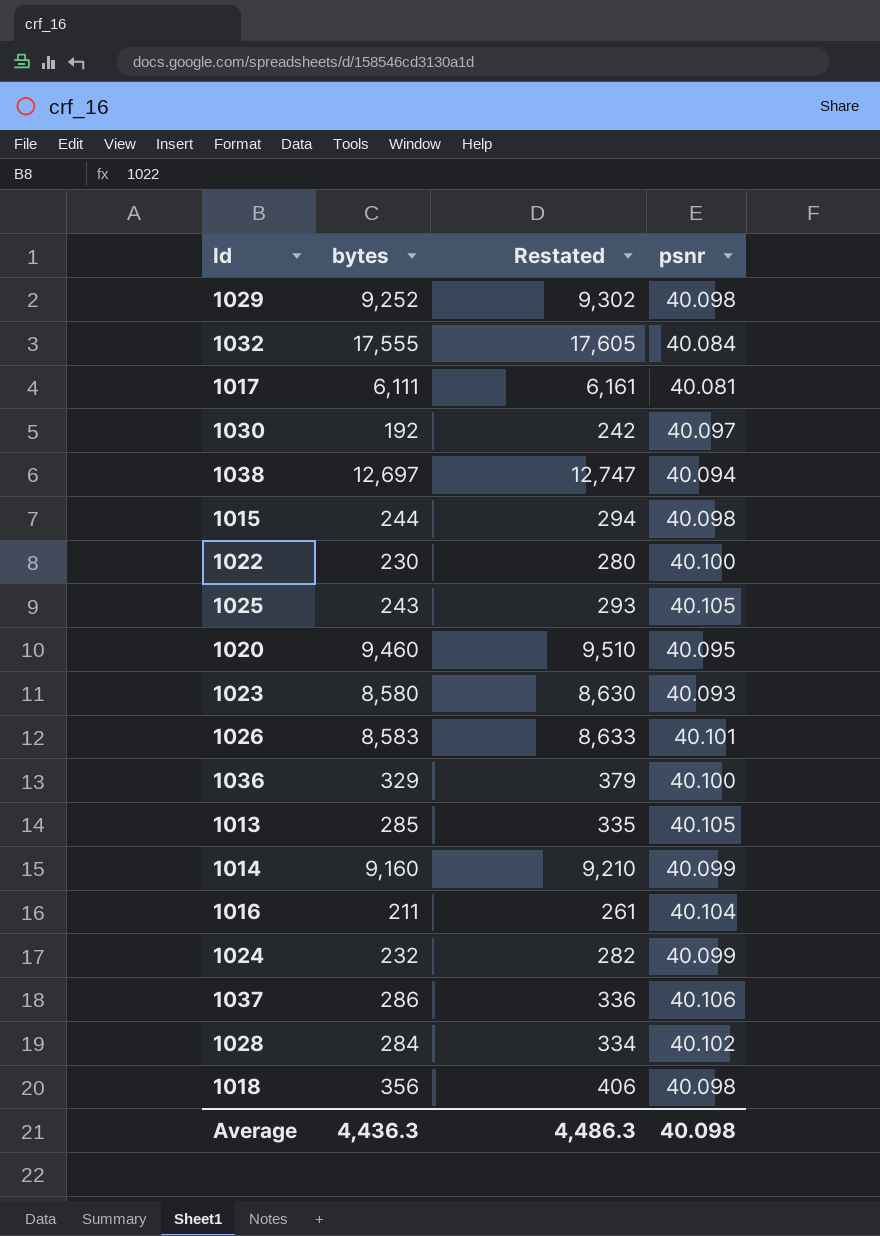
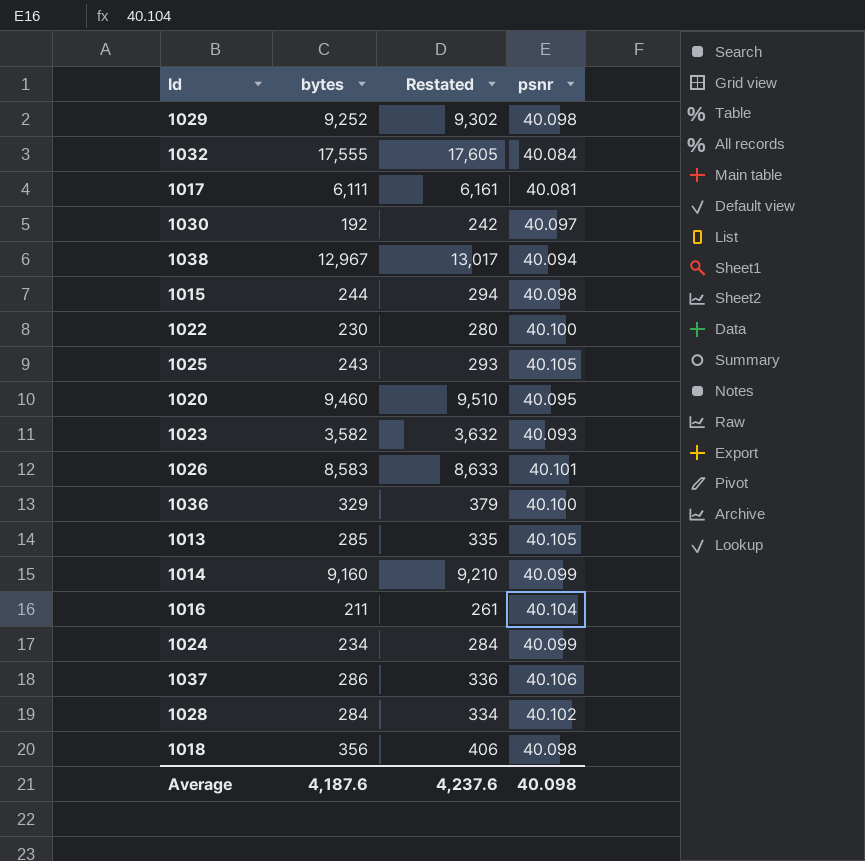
1038 | bytes: 12,697 -> 12,967
1038 | Restated: 12,747 -> 13,017
1023 | bytes: 8,580 -> 3,582
1023 | Restated: 8,630 -> 3,632
1024 | bytes: 232 -> 234
1024 | Restated: 282 -> 284
Average | bytes: 4,436.3 -> 4,187.6
Average | Restated: 4,486.3 -> 4,237.6

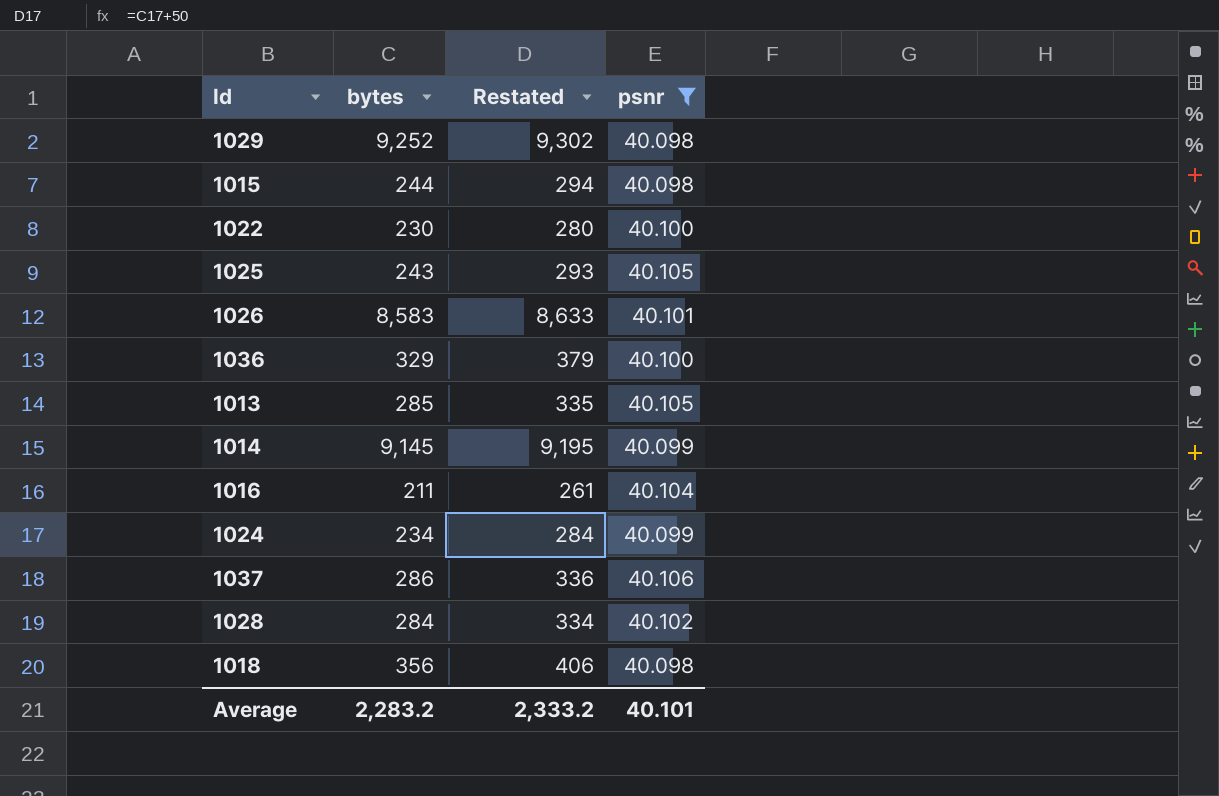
filter: none -> psnr >= 40.098
1014 | bytes: 9,160 -> 9,145
1014 | Restated: 9,210 -> 9,195
Average | bytes: 4,187.6 -> 2,283.2
Average | Restated: 4,237.6 -> 2,333.2
Average | psnr: 40.098 -> 40.101

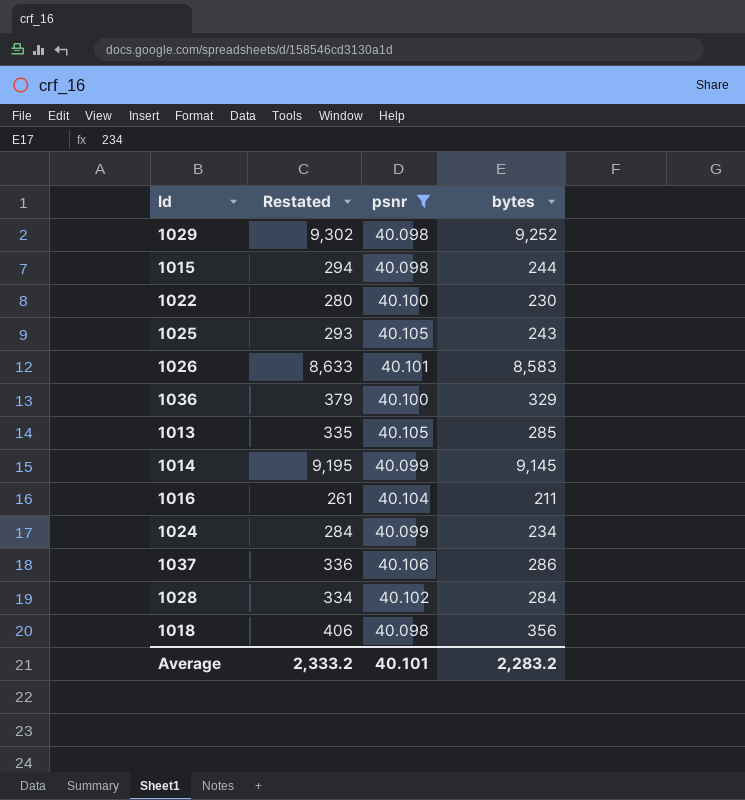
column bytes | position: 2 -> 4

